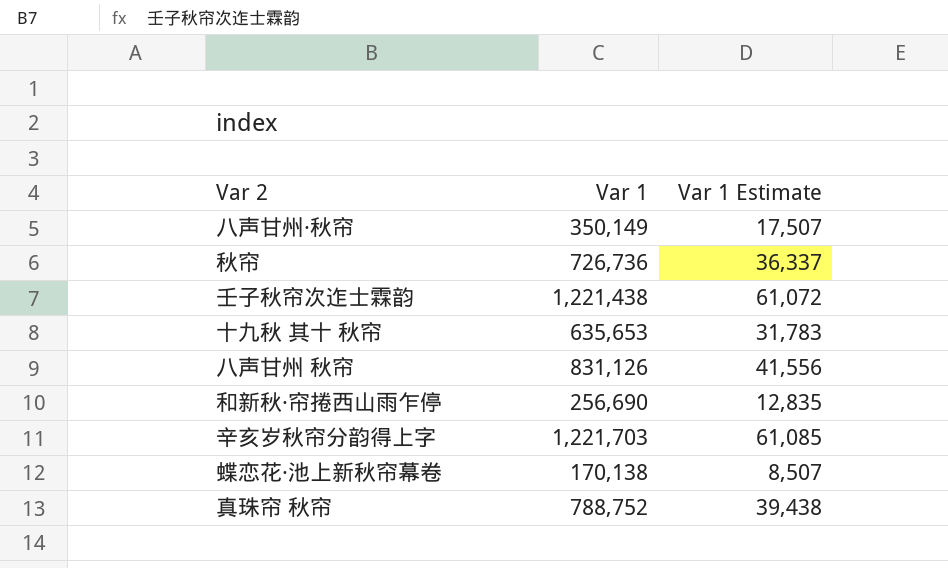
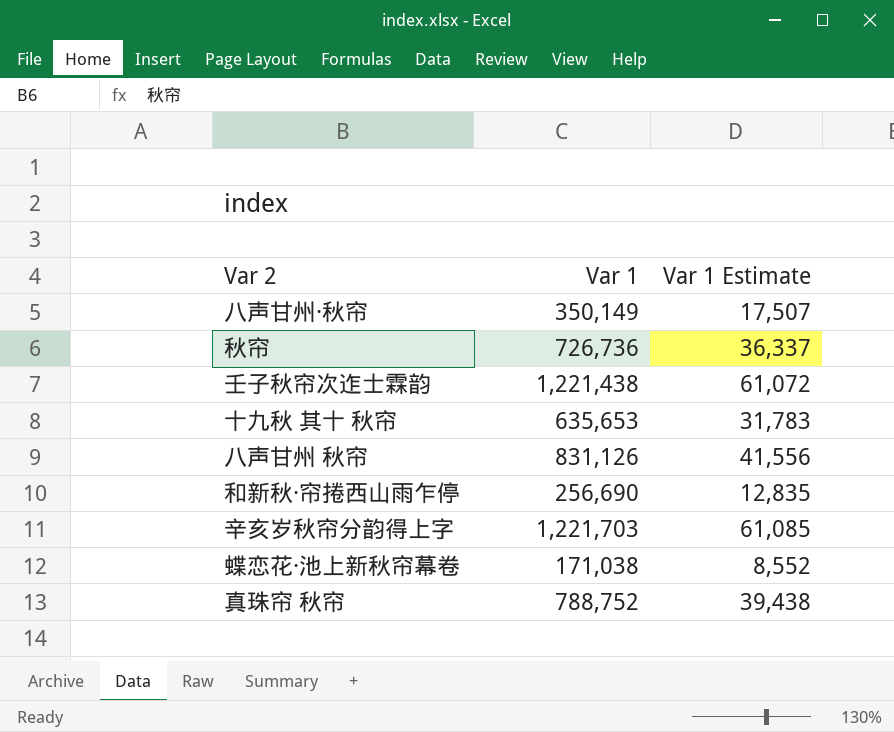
蝶恋花·池上新秋帘幕卷 | Var 1: 170,138 -> 171,038
蝶恋花·池上新秋帘幕卷 | Var 1 Estimate: 8,507 -> 8,552

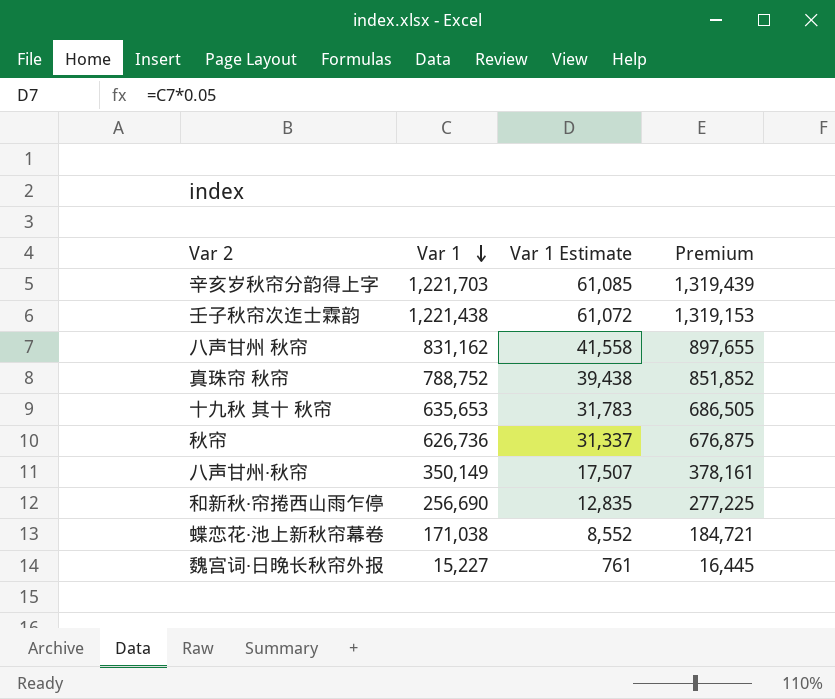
row order: none -> Var 1 descending
column Premium | formula: none -> [Var 1] * 1.08
八声甘州 秋帘 | Var 1: 831,126 -> 831,162
八声甘州 秋帘 | Var 1 Estimate: 41,556 -> 41,558
秋帘 | Var 1: 726,736 -> 626,736
秋帘 | Var 1 Estimate: 36,337 -> 31,337
row 魏宫词·日晚长秋帘外报: none -> 15,227 | 761 | 16,445

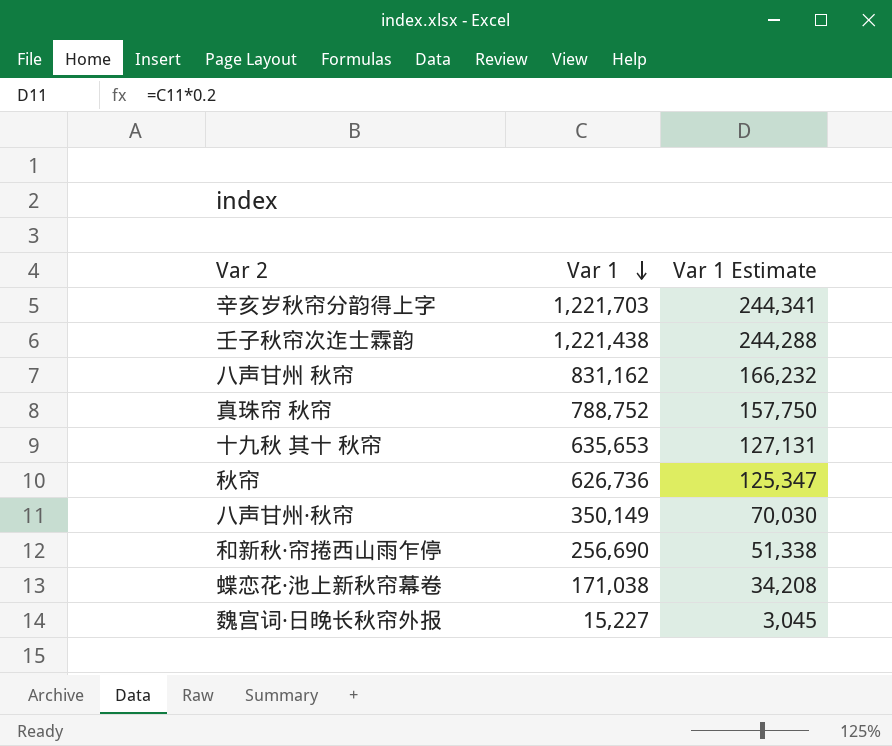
column Premium | formula: [Var 1] * 1.08 -> none
column Var 1 Estimate | formula: [Var 1] * 0.05 -> [Var 1] * 0.2

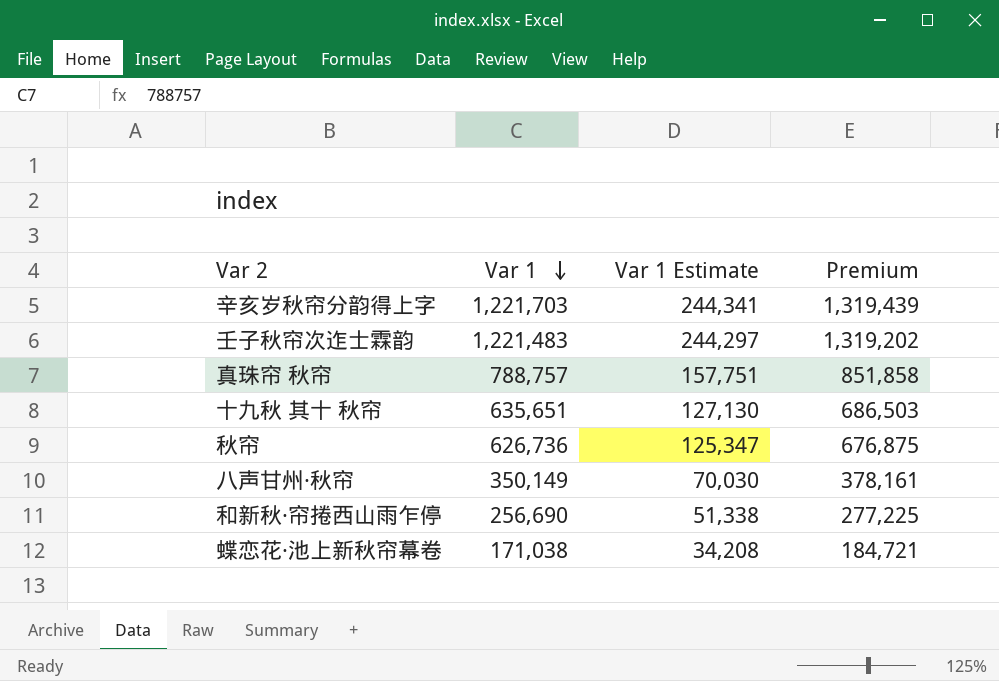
column Premium | formula: none -> [Var 1] * 1.08
row 八声甘州 秋帘: 831,162 | 166,232 -> none
row 魏宫词·日晚长秋帘外报: 15,227 | 3,045 -> none
壬子秋帘次迮士霖韵 | Var 1: 1,221,438 -> 1,221,483
壬子秋帘次迮士霖韵 | Var 1 Estimate: 244,288 -> 244,297
真珠帘 秋帘 | Var 1: 788,752 -> 788,757
真珠帘 秋帘 | Var 1 Estimate: 157,750 -> 157,751
十九秋 其十 秋帘 | Var 1: 635,653 -> 635,651
十九秋 其十 秋帘 | Var 1 Estimate: 127,131 -> 127,130

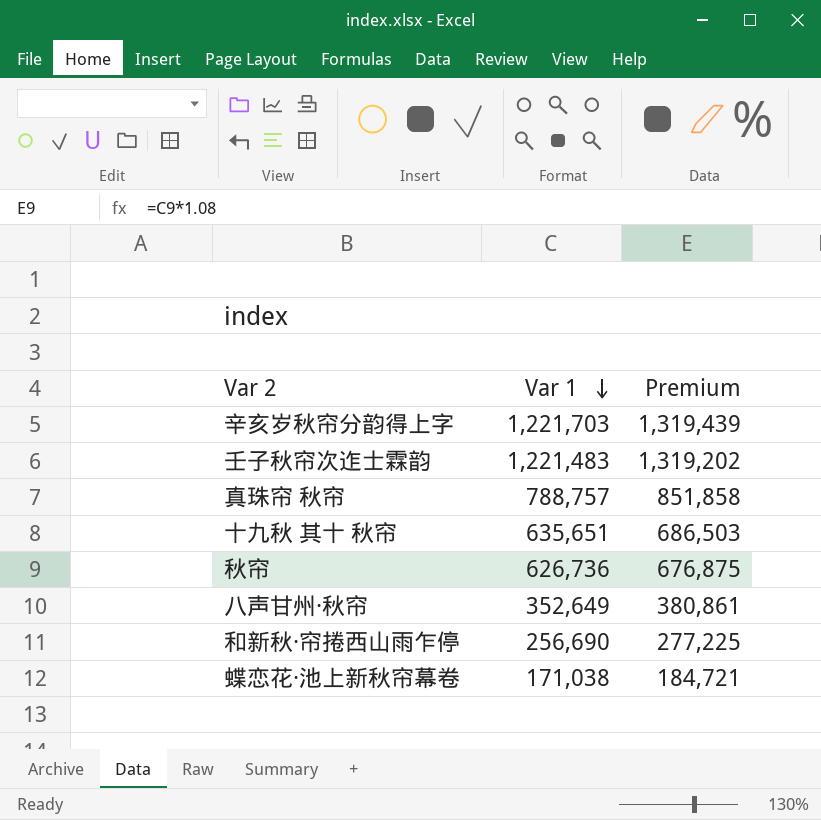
column Var 1 Estimate | formula: [Var 1] * 0.2 -> none
八声甘州·秋帘 | Var 1: 350,149 -> 352,649
八声甘州·秋帘 | Premium: 378,161 -> 380,861

